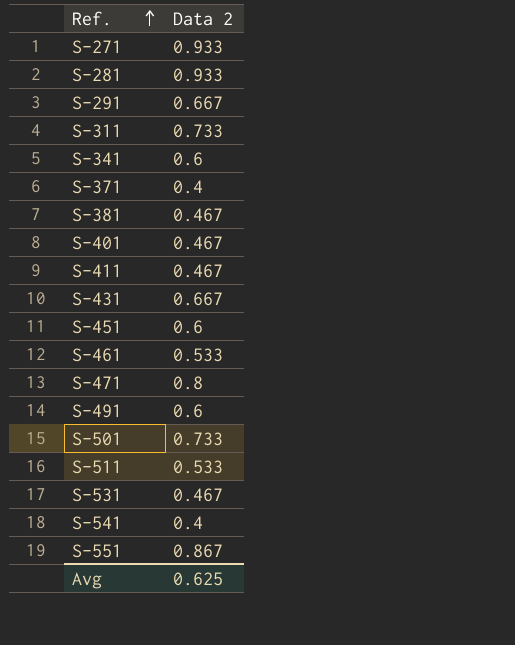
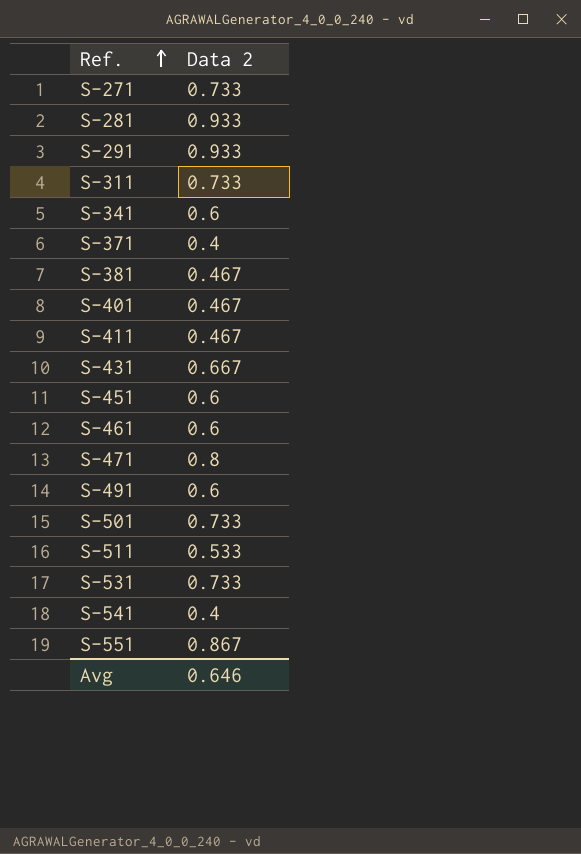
S-271 | Data 2: 0.933 -> 0.733
S-291 | Data 2: 0.667 -> 0.933
S-461 | Data 2: 0.533 -> 0.6
S-531 | Data 2: 0.467 -> 0.733
Avg | Data 2: 0.625 -> 0.646

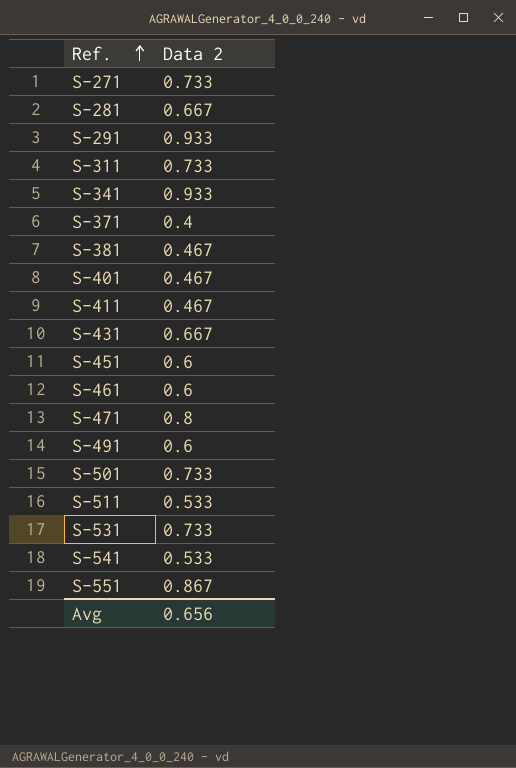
S-281 | Data 2: 0.933 -> 0.667
S-341 | Data 2: 0.6 -> 0.933
S-541 | Data 2: 0.4 -> 0.533
Avg | Data 2: 0.646 -> 0.656

